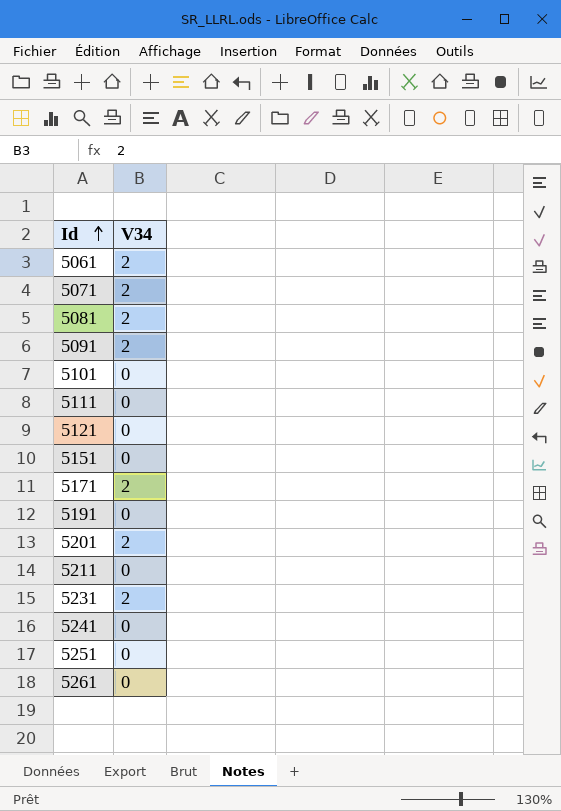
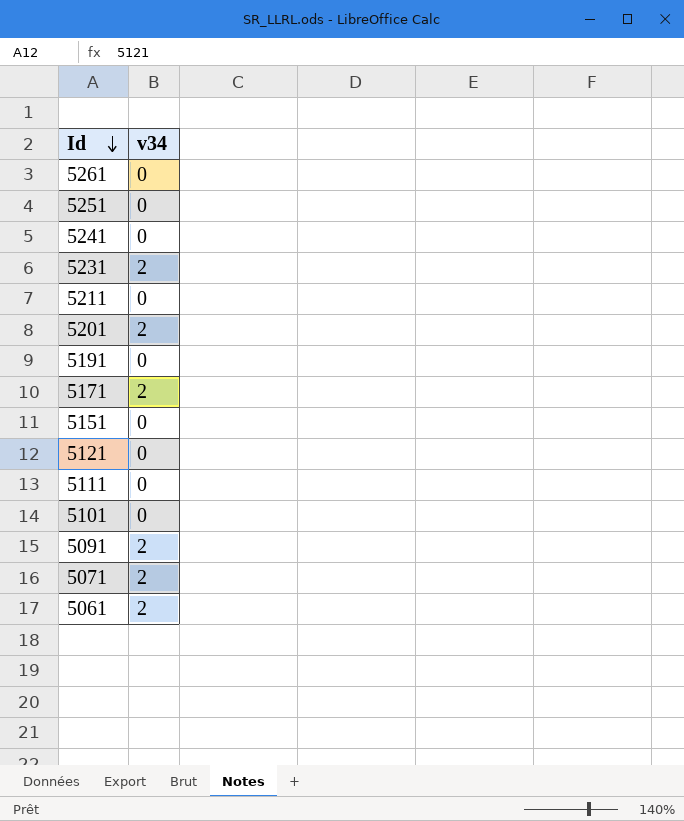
row order: Id ascending -> Id descending
column name: V34 -> v34
row 5081: 2 -> none

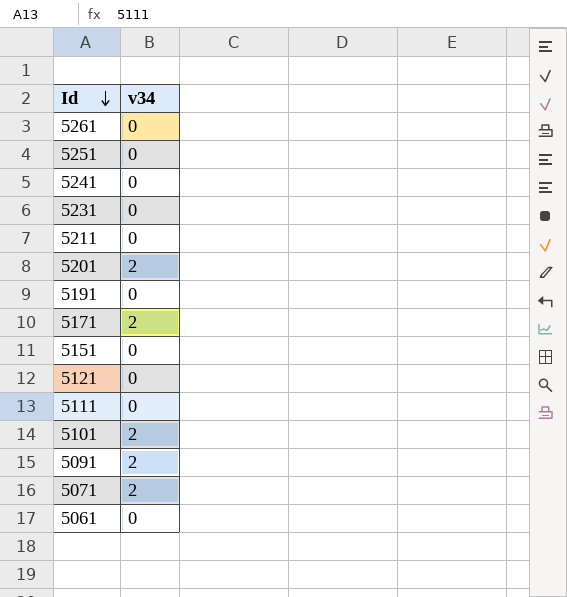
5231 | v34: 2 -> 0
5101 | v34: 0 -> 2
5061 | v34: 2 -> 0

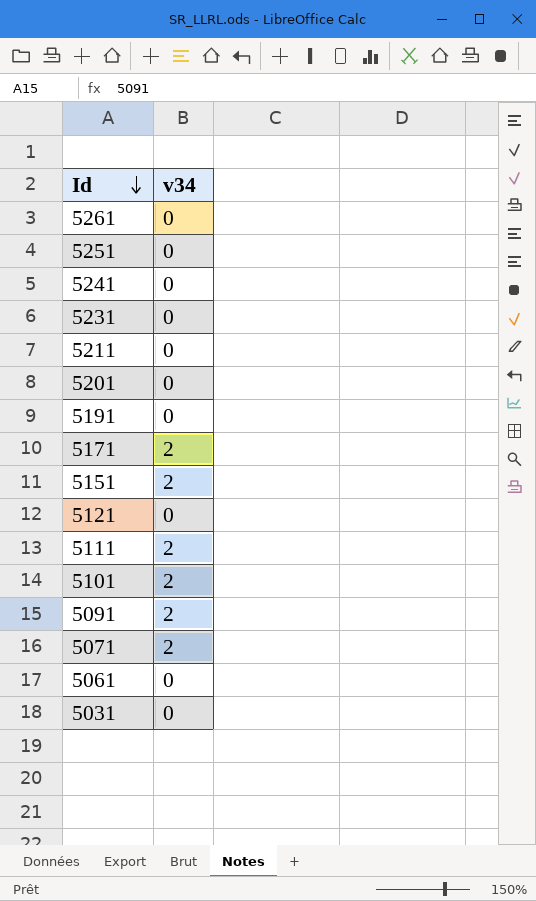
5201 | v34: 2 -> 0
5151 | v34: 0 -> 2
5111 | v34: 0 -> 2
row 5031: none -> 0

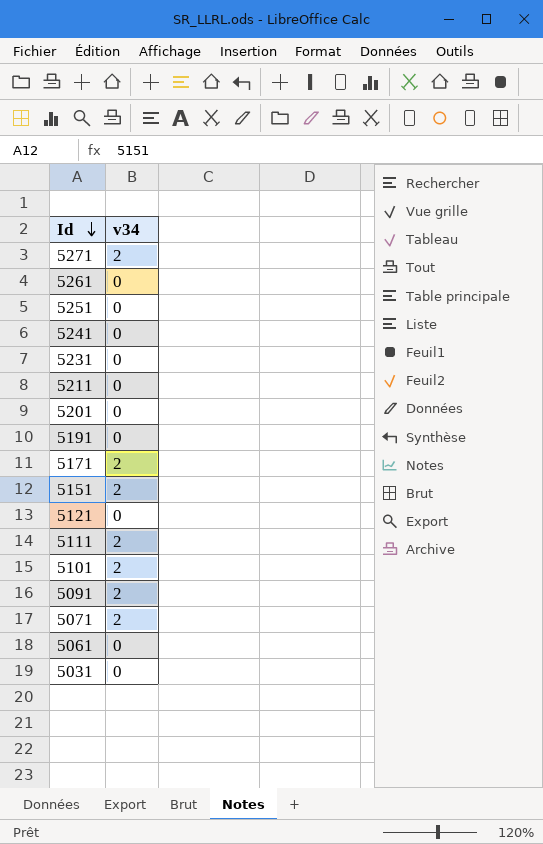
row 5271: none -> 2

